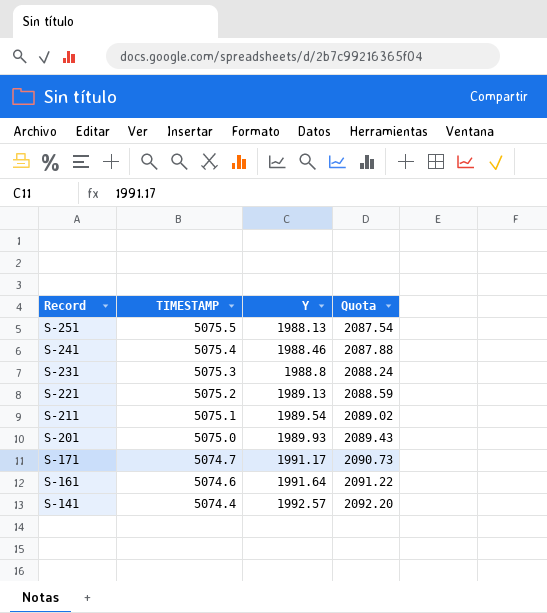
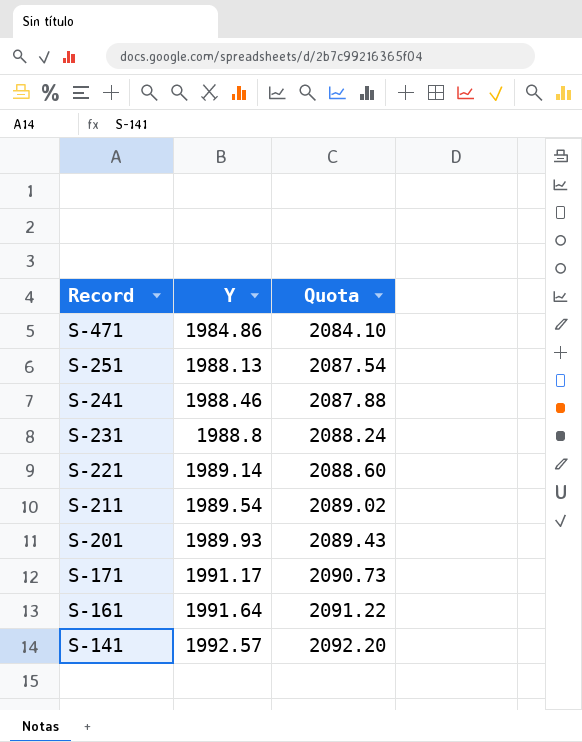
column TIMESTAMP | position: 2 -> none
row S-471: none -> 1984.86 | 2084.10
S-221 | Y: 1989.13 -> 1989.14
S-221 | Quota: 2088.59 -> 2088.60

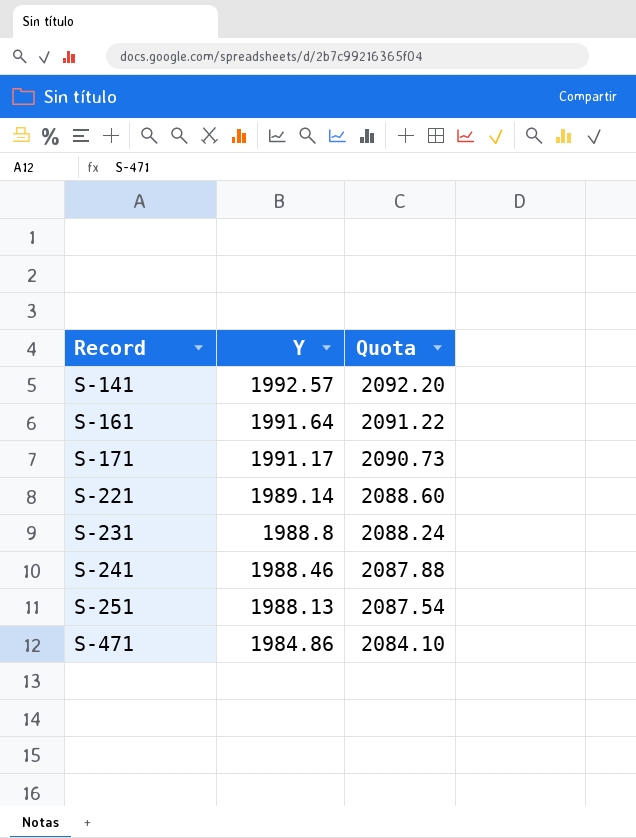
row order: Record descending -> Record ascending
row S-211: 1989.54 | 2089.02 -> none
row S-201: 1989.93 | 2089.43 -> none

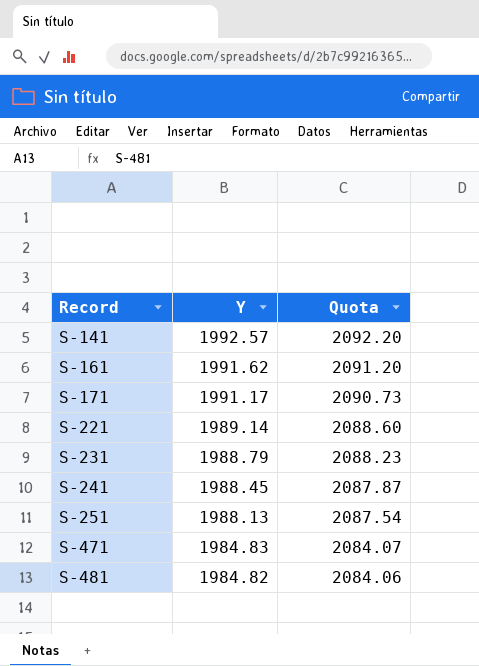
S-161 | Y: 1991.64 -> 1991.62
S-161 | Quota: 2091.22 -> 2091.20
S-231 | Y: 1988.8 -> 1988.79
S-231 | Quota: 2088.24 -> 2088.23
S-241 | Y: 1988.46 -> 1988.45
S-241 | Quota: 2087.88 -> 2087.87
S-471 | Y: 1984.86 -> 1984.83
S-471 | Quota: 2084.10 -> 2084.07
row S-481: none -> 1984.82 | 2084.06

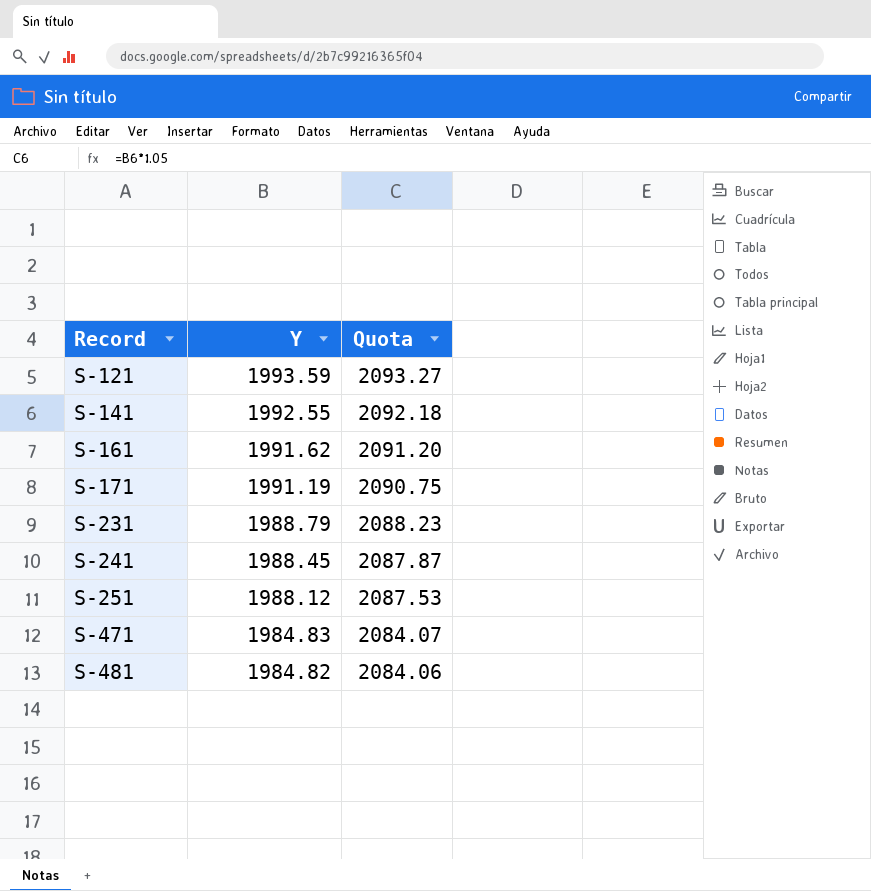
row S-221: 1989.14 | 2088.60 -> none
row S-121: none -> 1993.59 | 2093.27
S-141 | Y: 1992.57 -> 1992.55
S-141 | Quota: 2092.20 -> 2092.18
S-171 | Y: 1991.17 -> 1991.19
S-171 | Quota: 2090.73 -> 2090.75
S-251 | Y: 1988.13 -> 1988.12
S-251 | Quota: 2087.54 -> 2087.53

